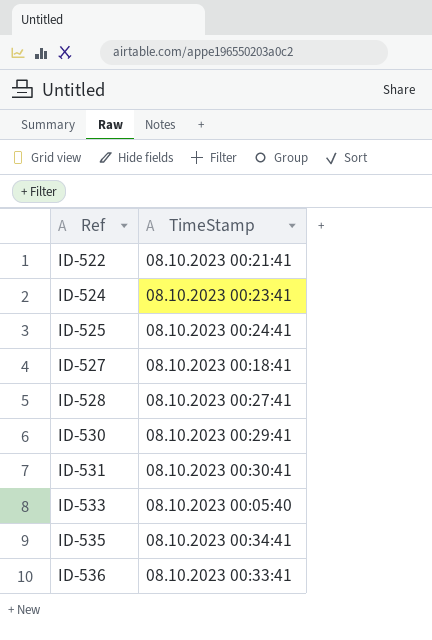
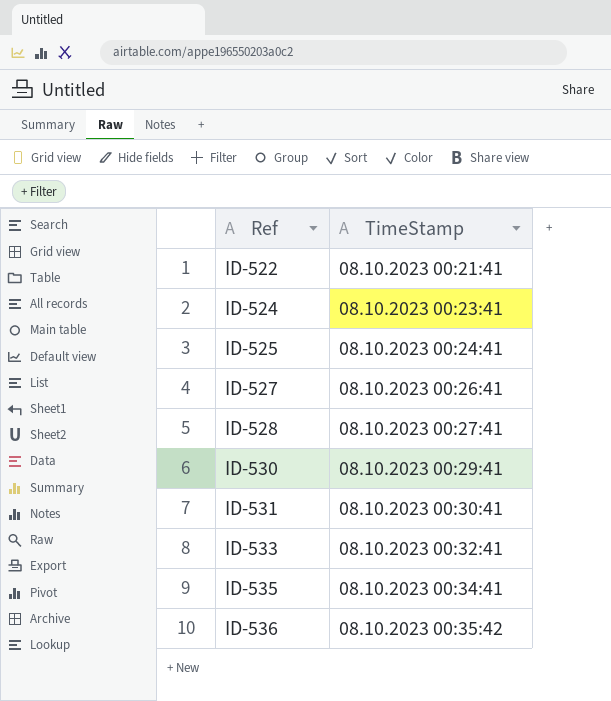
ID-527 | TimeStamp: 08.10.2023 00:18:41 -> 08.10.2023 00:26:41
ID-533 | TimeStamp: 08.10.2023 00:05:40 -> 08.10.2023 00:32:41
ID-536 | TimeStamp: 08.10.2023 00:33:41 -> 08.10.2023 00:35:42

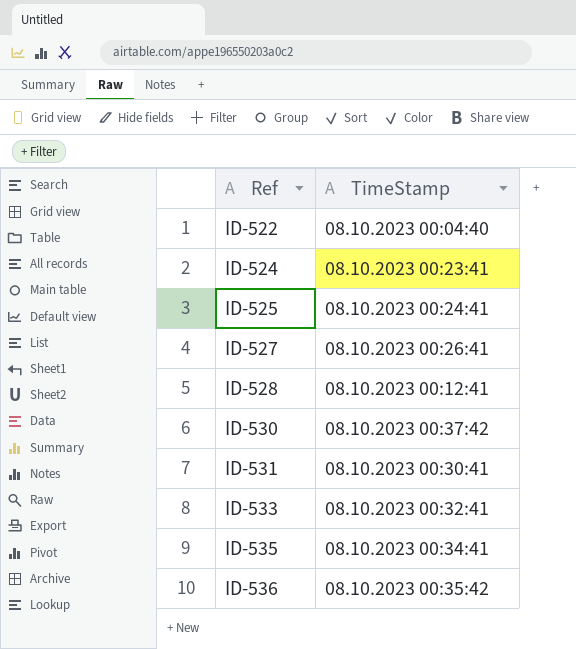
ID-522 | TimeStamp: 08.10.2023 00:21:41 -> 08.10.2023 00:04:40
ID-528 | TimeStamp: 08.10.2023 00:27:41 -> 08.10.2023 00:12:41
ID-530 | TimeStamp: 08.10.2023 00:29:41 -> 08.10.2023 00:37:42

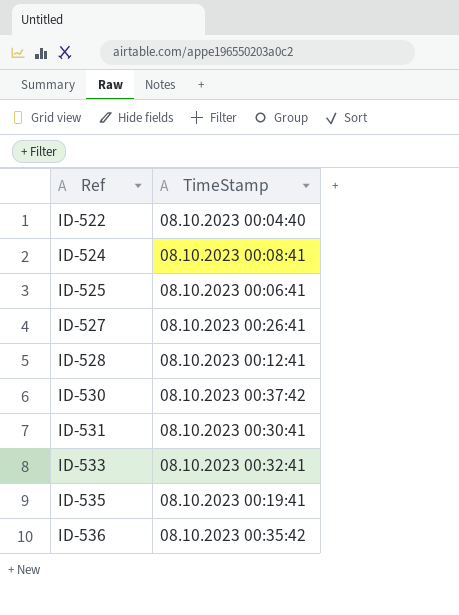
ID-524 | TimeStamp: 08.10.2023 00:23:41 -> 08.10.2023 00:08:41
ID-525 | TimeStamp: 08.10.2023 00:24:41 -> 08.10.2023 00:06:41
ID-535 | TimeStamp: 08.10.2023 00:34:41 -> 08.10.2023 00:19:41

